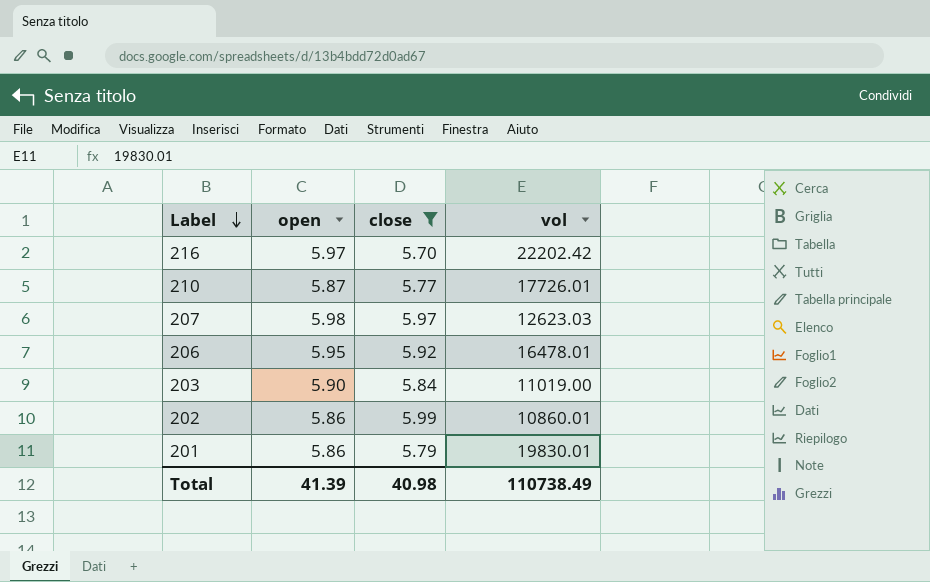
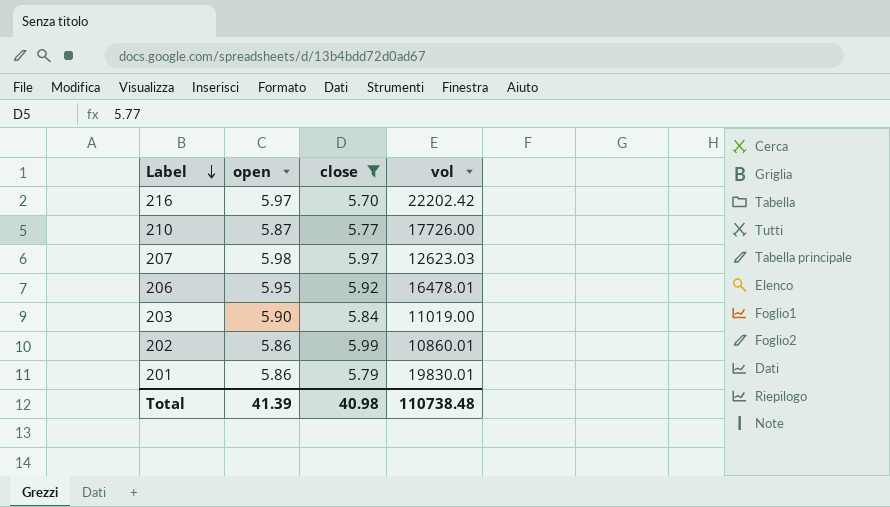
210 | vol: 17726.01 -> 17726.00
Total | vol: 110738.49 -> 110738.48

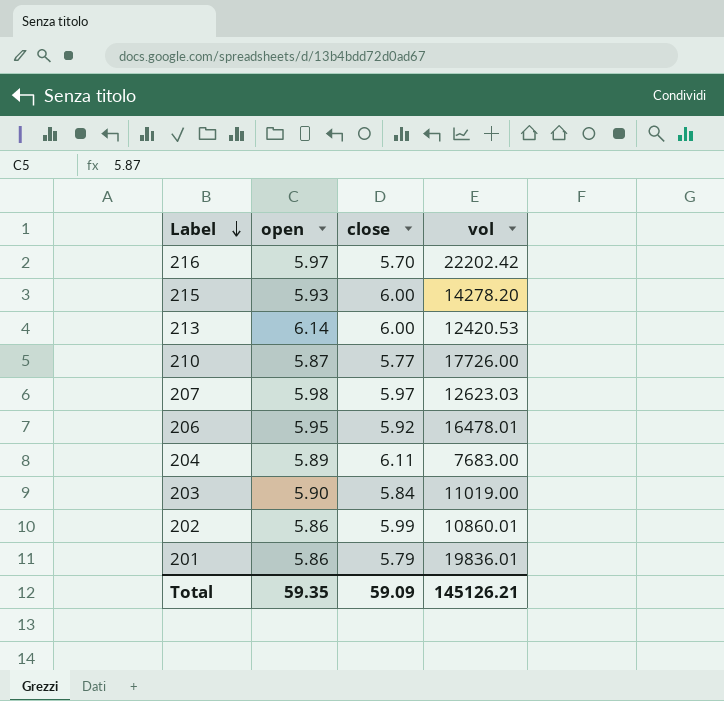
filter: close <= 5.99 -> none
201 | vol: 19830.01 -> 19836.01
Total | open: 41.39 -> 59.35
Total | close: 40.98 -> 59.09
Total | vol: 110738.48 -> 145126.21

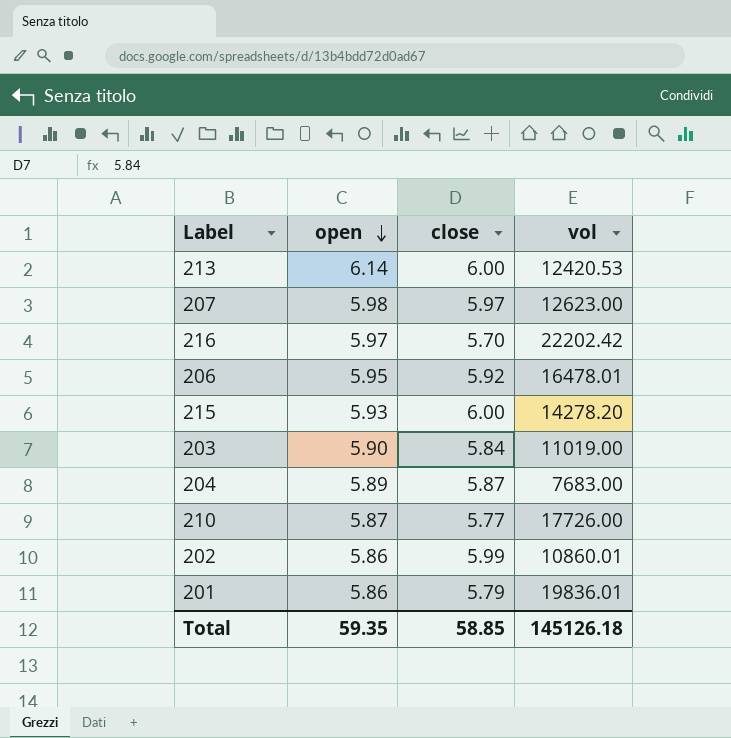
row order: Label descending -> open descending
207 | vol: 12623.03 -> 12623.00
204 | close: 6.11 -> 5.87
Total | close: 59.09 -> 58.85
Total | vol: 145126.21 -> 145126.18

